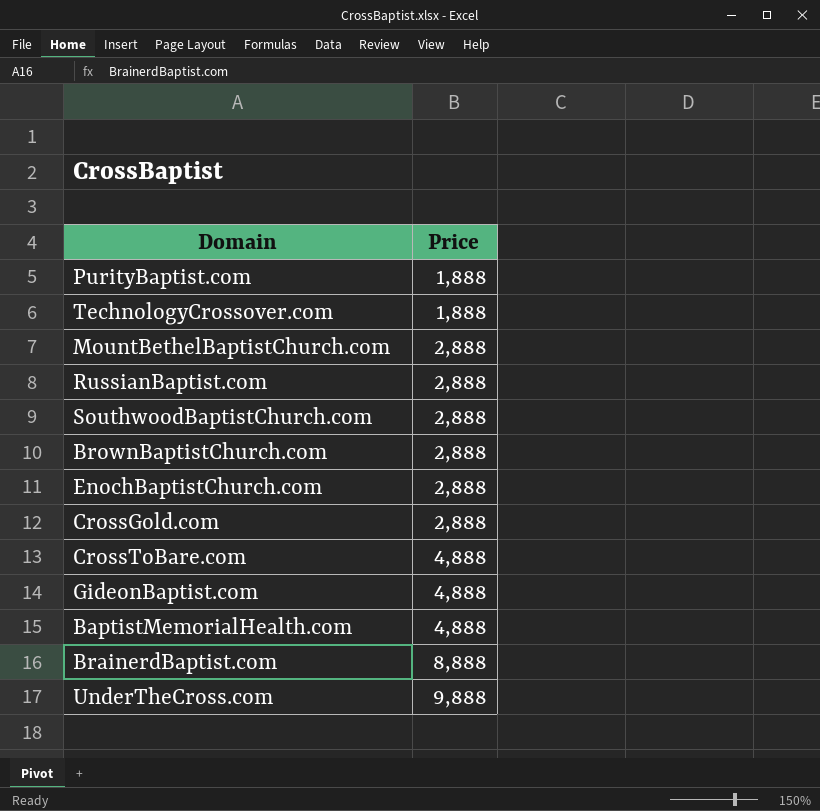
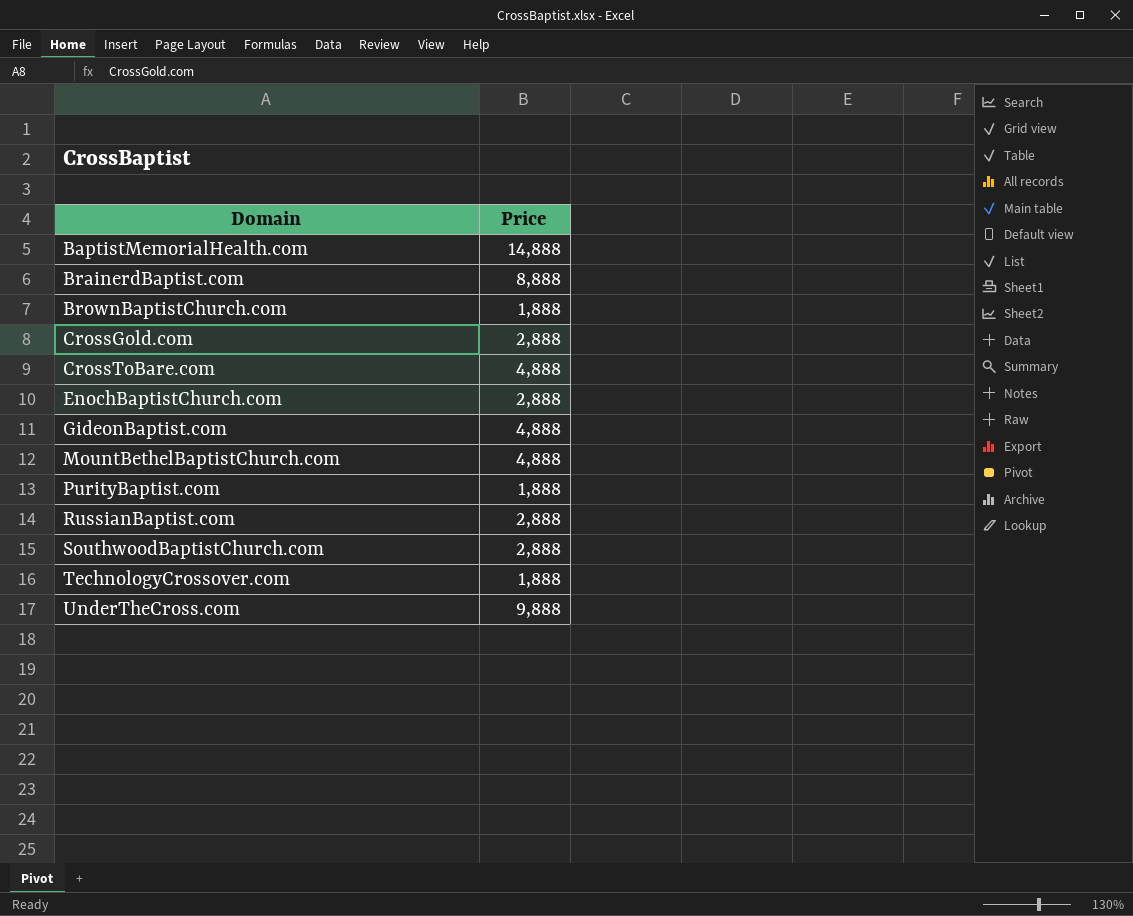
row order: Price ascending -> Domain ascending
BaptistMemorialHealth.com | Price: 4,888 -> 14,888
BrownBaptistChurch.com | Price: 2,888 -> 1,888
MountBethelBaptistChurch.com | Price: 2,888 -> 4,888

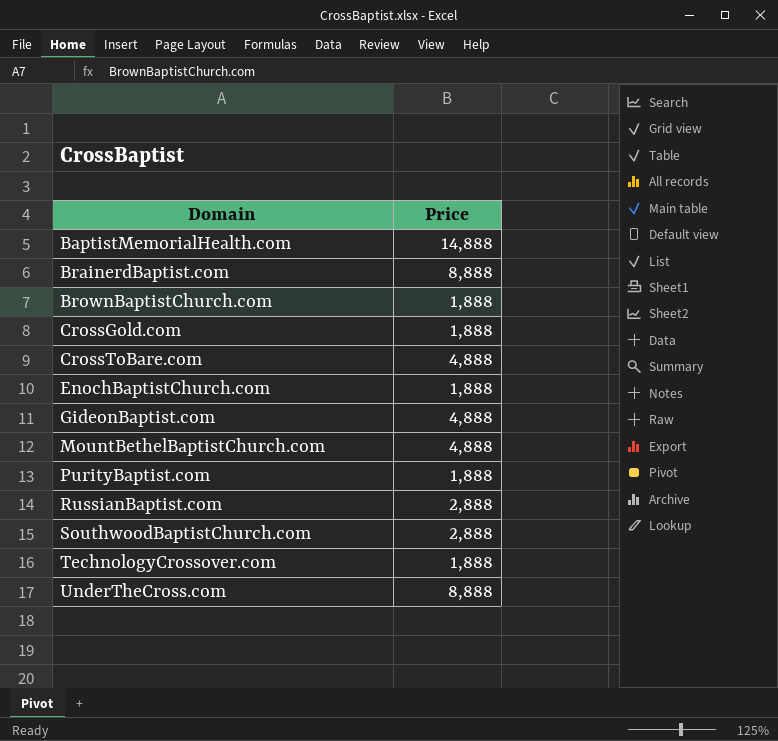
CrossGold.com | Price: 2,888 -> 1,888
EnochBaptistChurch.com | Price: 2,888 -> 1,888
UnderTheCross.com | Price: 9,888 -> 8,888

